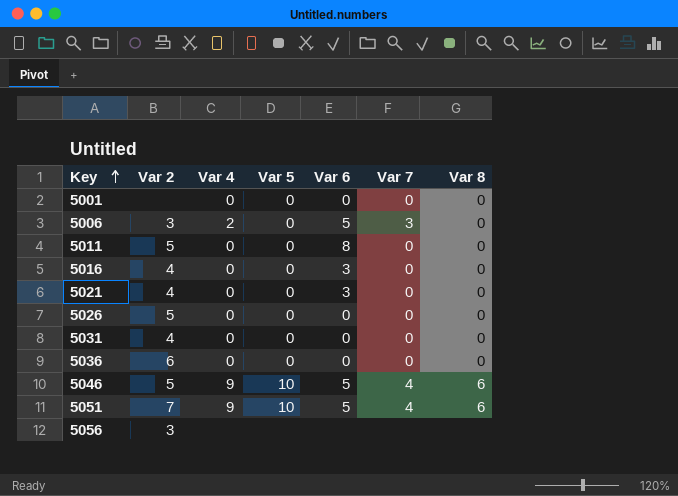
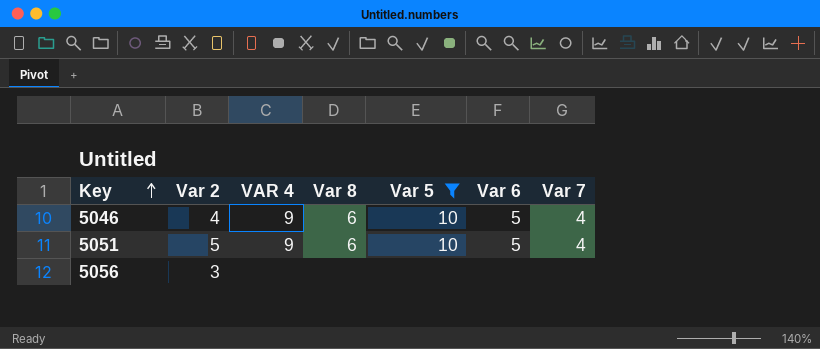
filter: none -> Var 5 != 0
column name: Var 4 -> VAR 4
column Var 8 | position: 7 -> 4
5046 | Var 2: 5 -> 4
5051 | Var 2: 7 -> 5

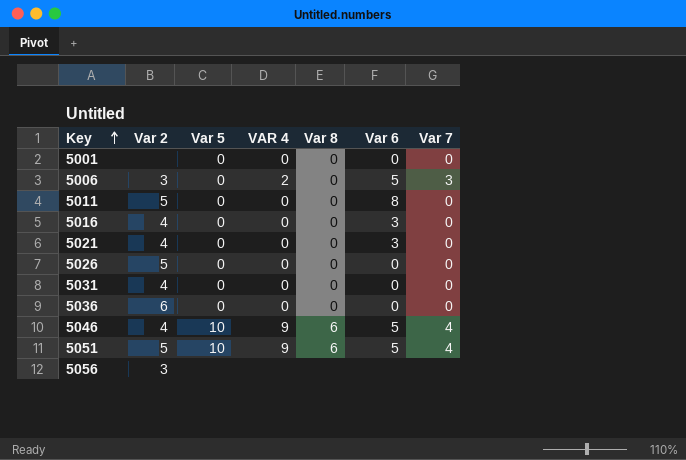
filter: Var 5 != 0 -> none
column Var 5 | position: 5 -> 3

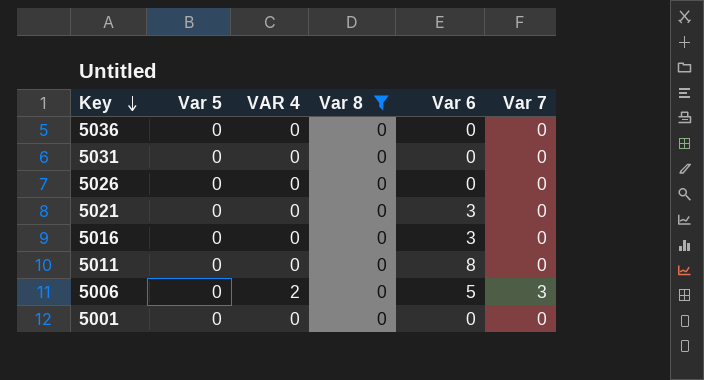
filter: none -> Var 8 = 0
row order: Key ascending -> Key descending
column Var 2 | position: 2 -> none

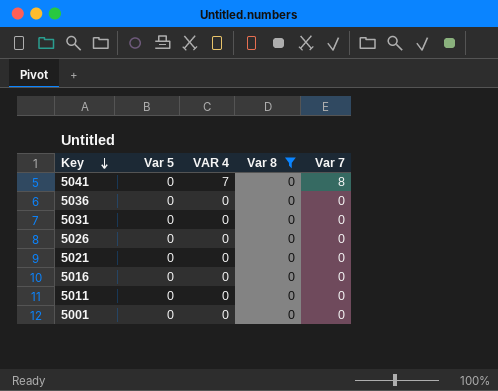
column Var 6 | position: 5 -> none
row 5006: 0 | 2 | 0 | 5 | 3 -> none
row 5041: none -> 0 | 7 | 0 | 8

